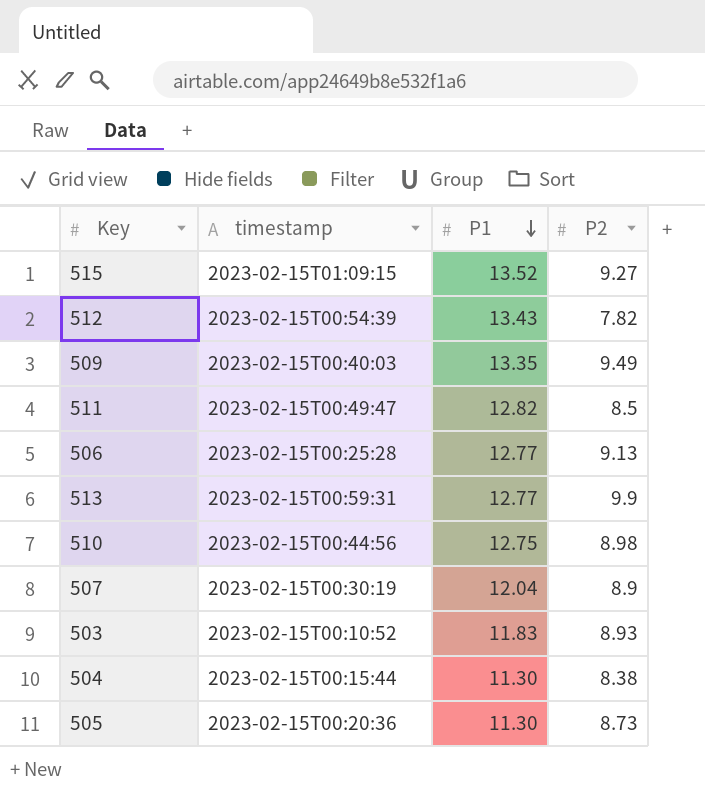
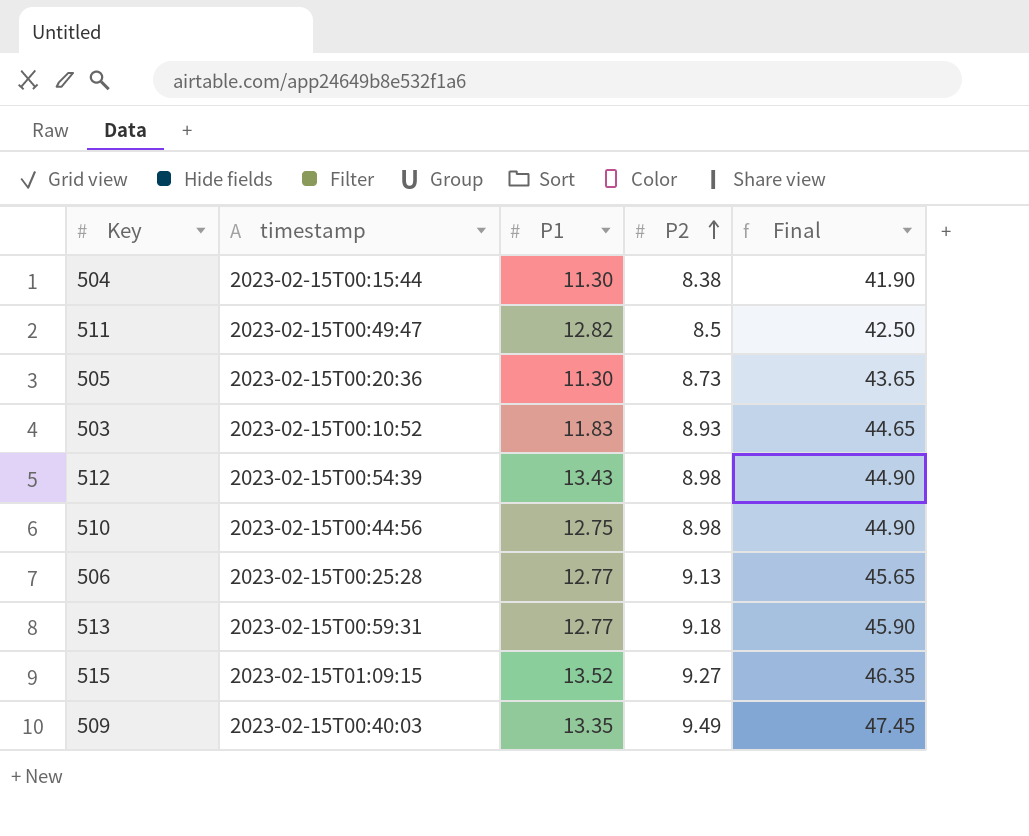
row order: P1 descending -> P2 ascending
column Final | formula: none -> [P2] * 5
row 507: 2023-02-15T00:30:19 | 12.04 | 8.9 -> none
512 | P2: 7.82 -> 8.98
513 | P2: 9.9 -> 9.18

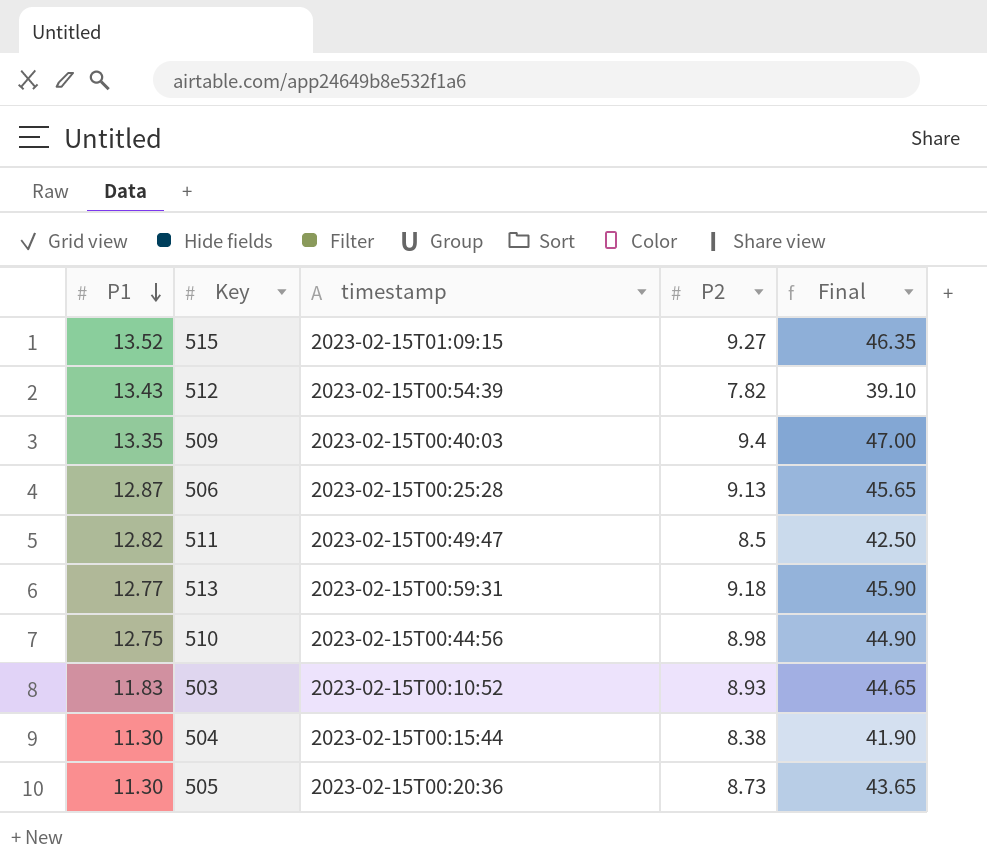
row order: P2 ascending -> P1 descending
column P1 | position: 3 -> 1
512 | P2: 8.98 -> 7.82
512 | Final: 44.90 -> 39.10
509 | P2: 9.49 -> 9.4
509 | Final: 47.45 -> 47.00
506 | P1: 12.77 -> 12.87

